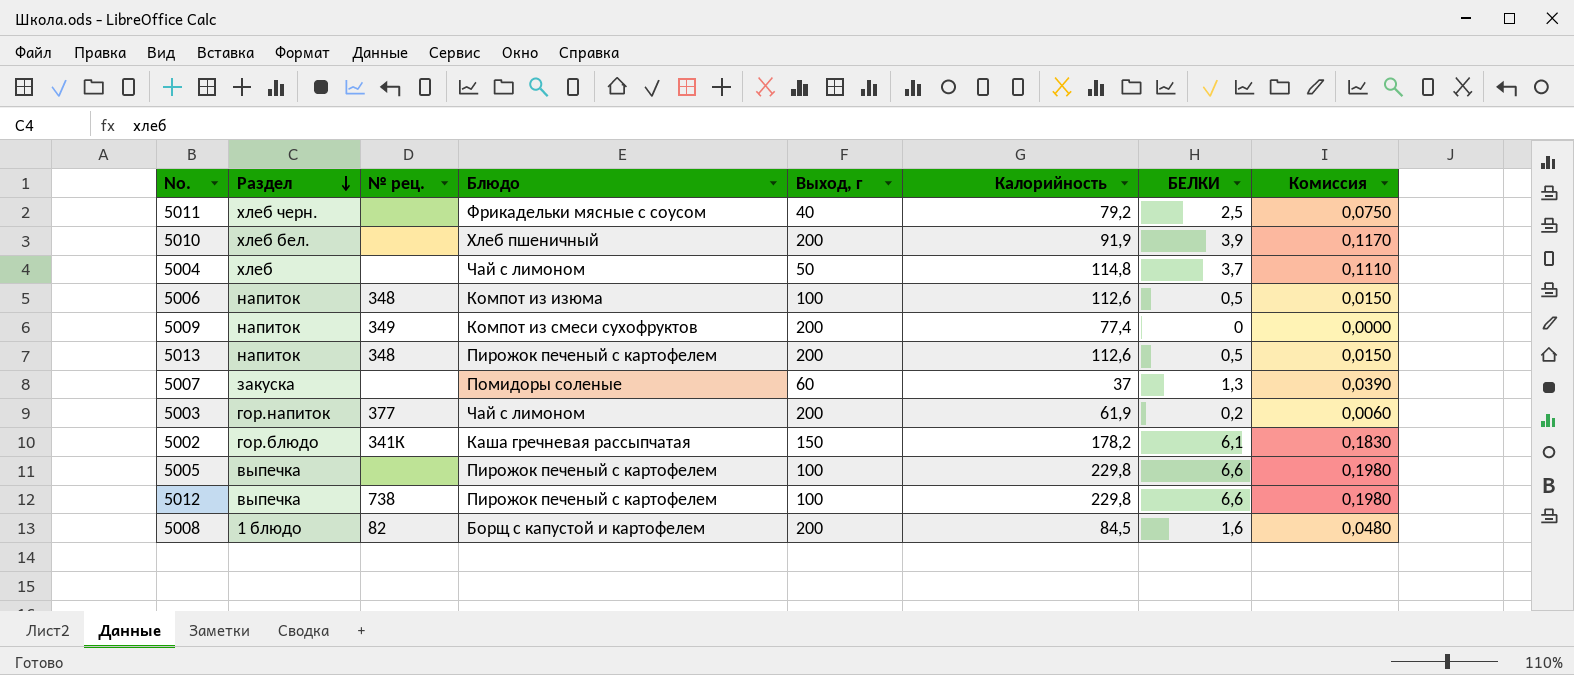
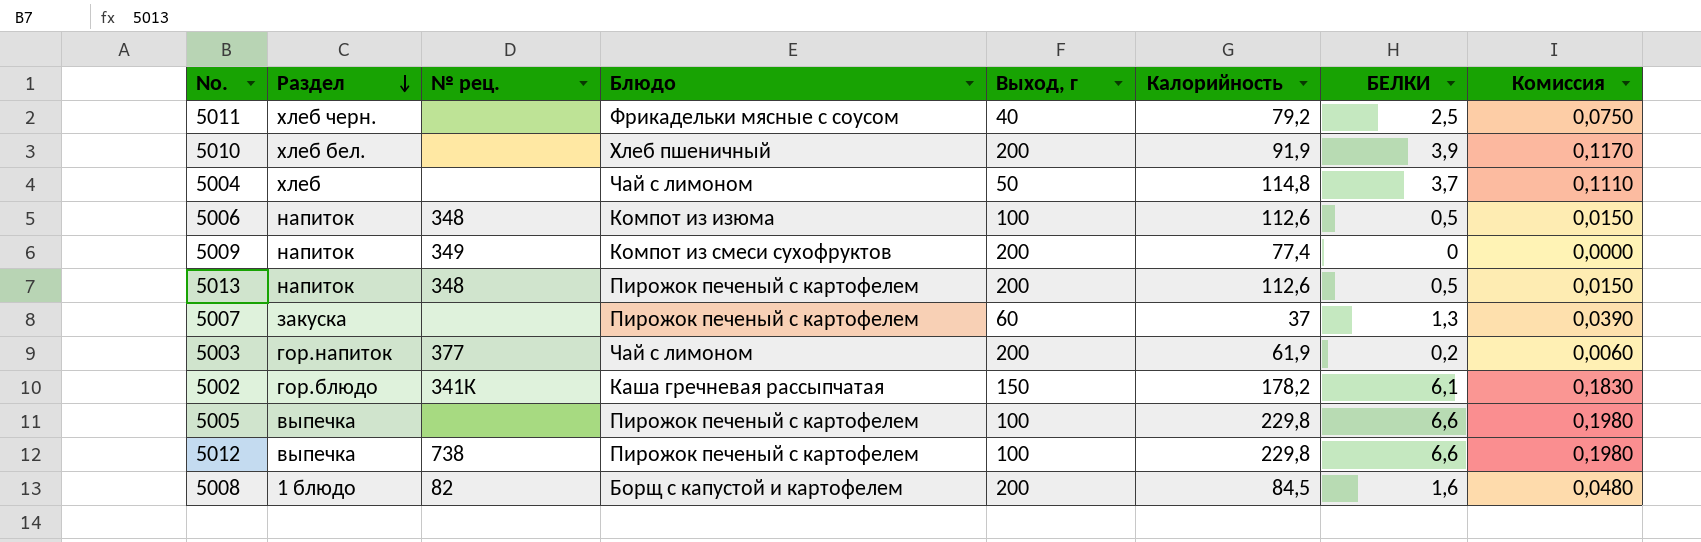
5007 | Блюдо: Помидоры соленые -> Пирожок печеный с картофелем

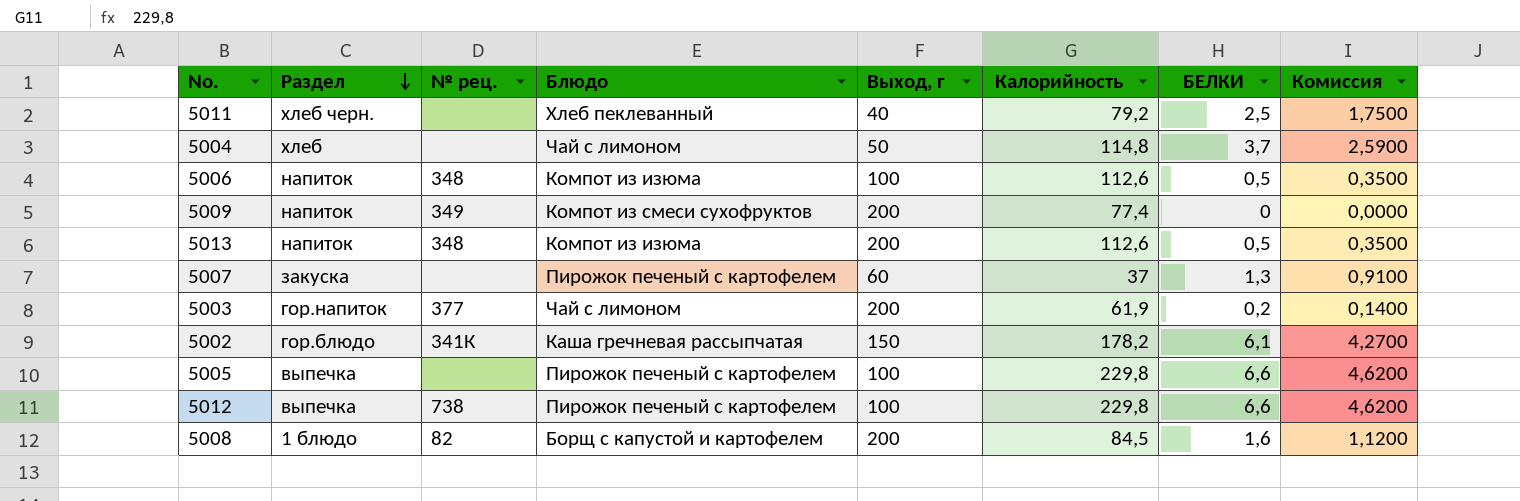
column Комиссия | formula: [БЕЛКИ] * 0,03 -> [БЕЛКИ] * 0,7
row 5010: хлеб бел. | none | Хлеб пшеничный | 200 | 91,9 | 3,9 | 0,1170 -> none
5011 | Блюдо: Фрикадельки мясные с соусом -> Хлеб пеклеванный
5013 | Блюдо: Пирожок печеный с картофелем -> Компот из изюма

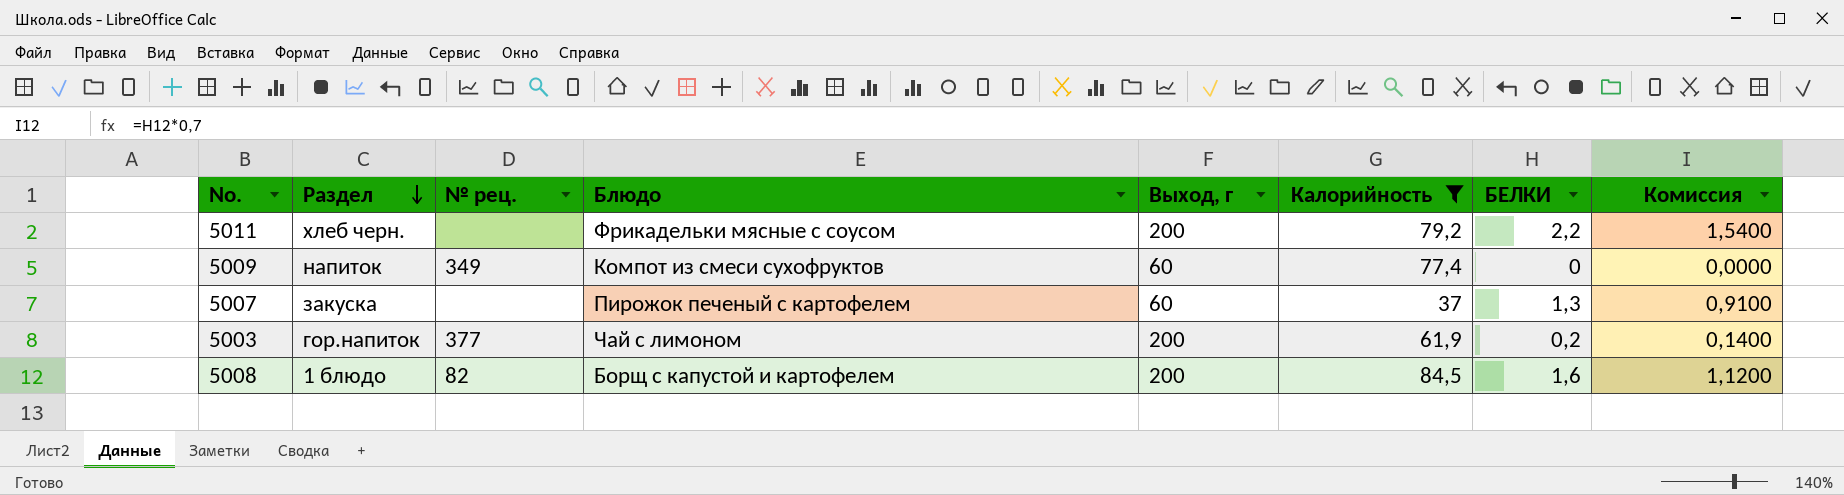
filter: none -> Калорийность <= 84,5
5011 | Блюдо: Хлеб пеклеванный -> Фрикадельки мясные с соусом
5011 | Выход, г: 40 -> 200
5011 | БЕЛКИ: 2,5 -> 2,2
5011 | Комиссия: 1,7500 -> 1,5400
5009 | Выход, г: 200 -> 60

